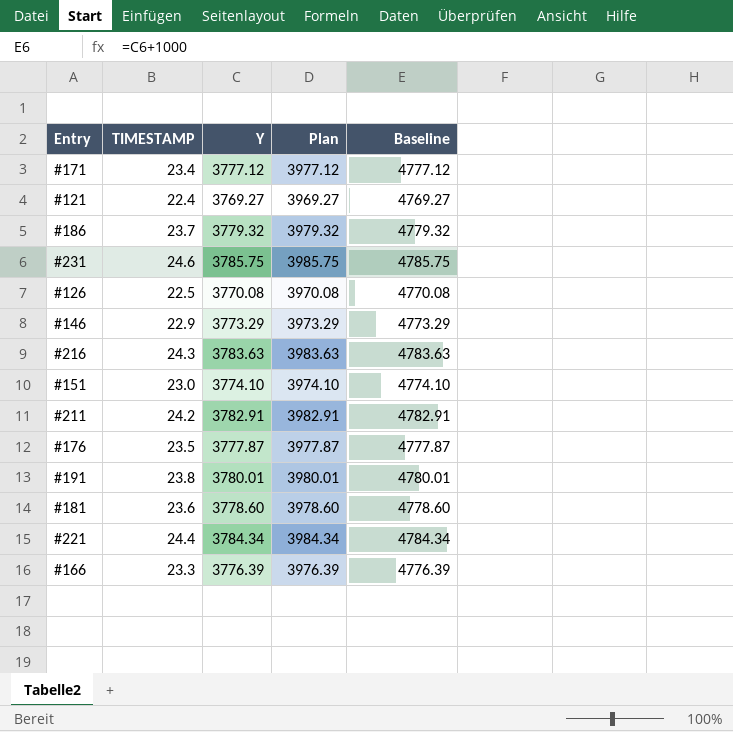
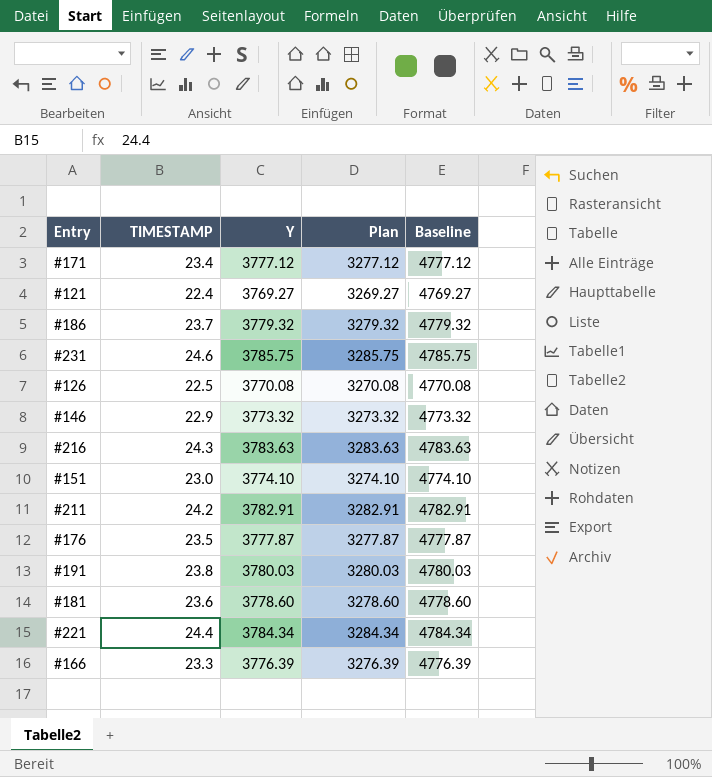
column Plan | formula: [Y] + 200 -> [Y] - 500
#146 | Y: 3773.29 -> 3773.32
#146 | Baseline: 4773.29 -> 4773.32
#191 | Y: 3780.01 -> 3780.03
#191 | Baseline: 4780.01 -> 4780.03

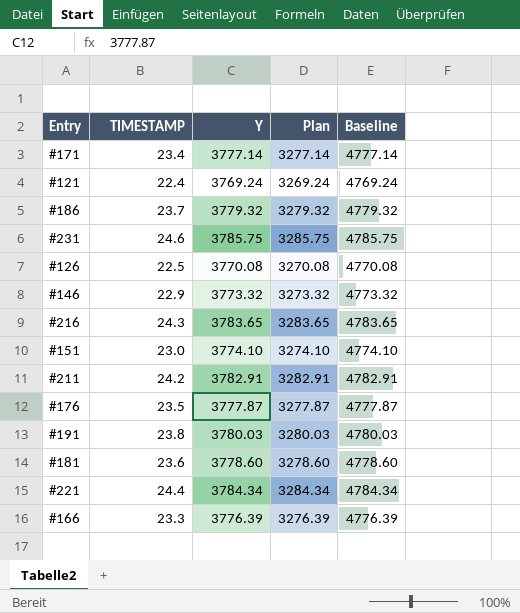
#171 | Y: 3777.12 -> 3777.14
#171 | Plan: 3277.12 -> 3277.14
#171 | Baseline: 4777.12 -> 4777.14
#121 | Y: 3769.27 -> 3769.24
#121 | Plan: 3269.27 -> 3269.24
#121 | Baseline: 4769.27 -> 4769.24
#216 | Y: 3783.63 -> 3783.65
#216 | Plan: 3283.63 -> 3283.65
#216 | Baseline: 4783.63 -> 4783.65

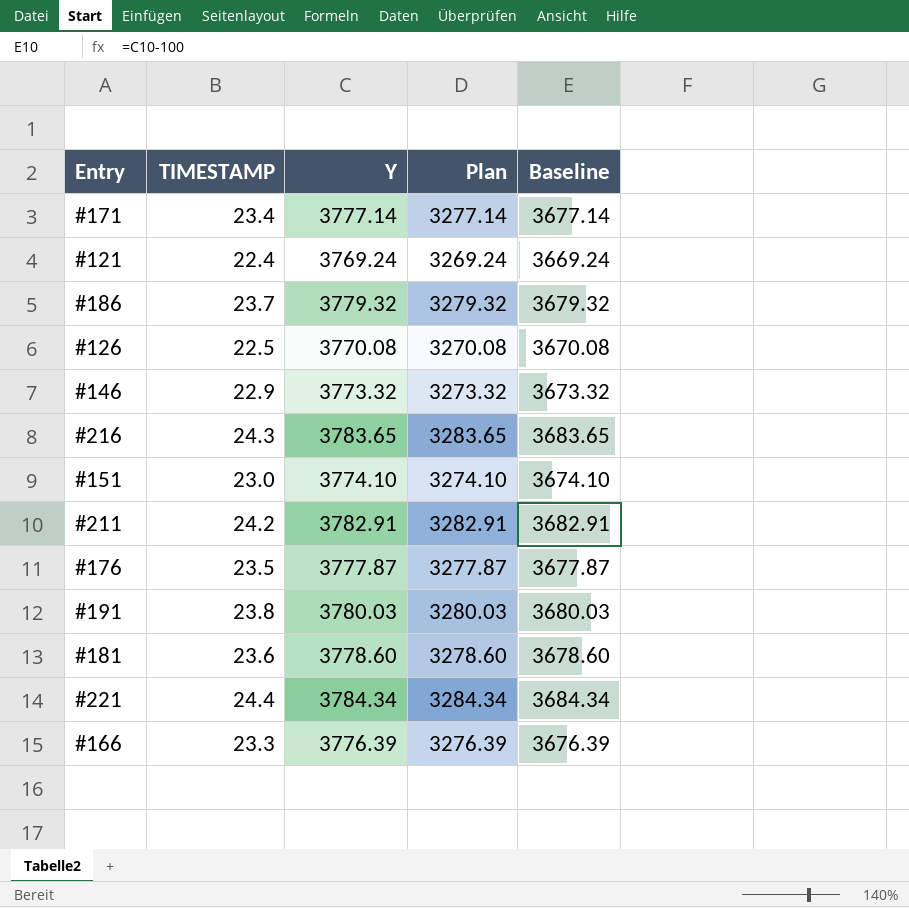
column Baseline | formula: [Y] + 1000 -> [Y] - 100
row #231: 24.6 | 3785.75 | 3285.75 | 4785.75 -> none

